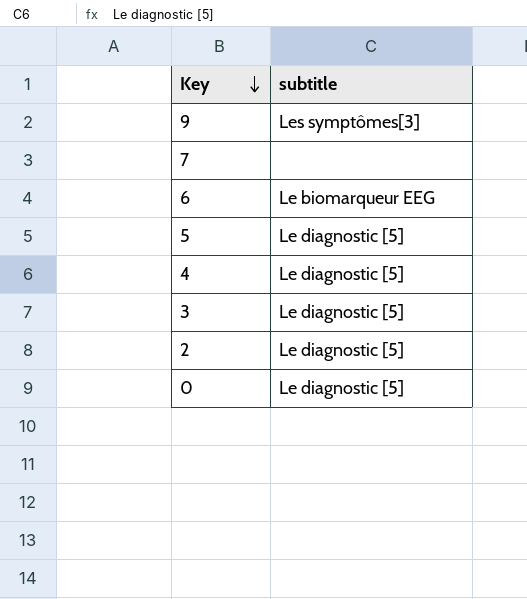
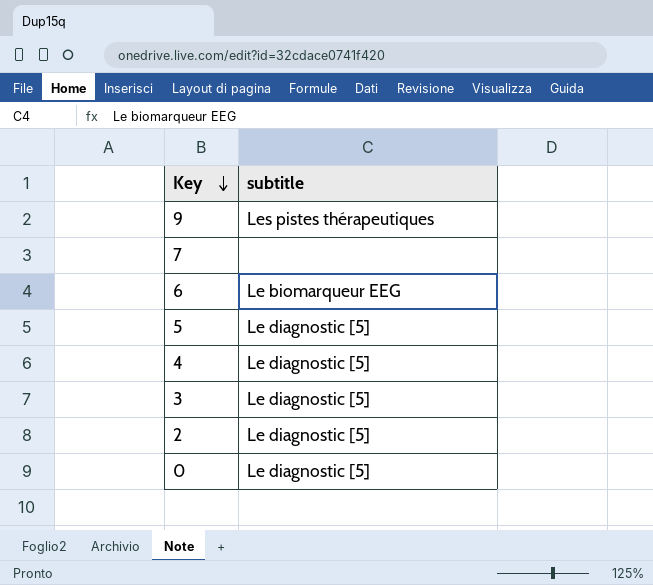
9 | subtitle: Les symptômes[3] -> Les pistes thérapeutiques

